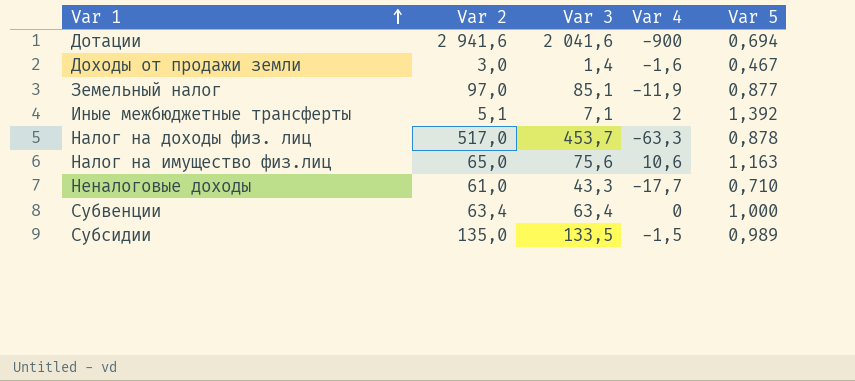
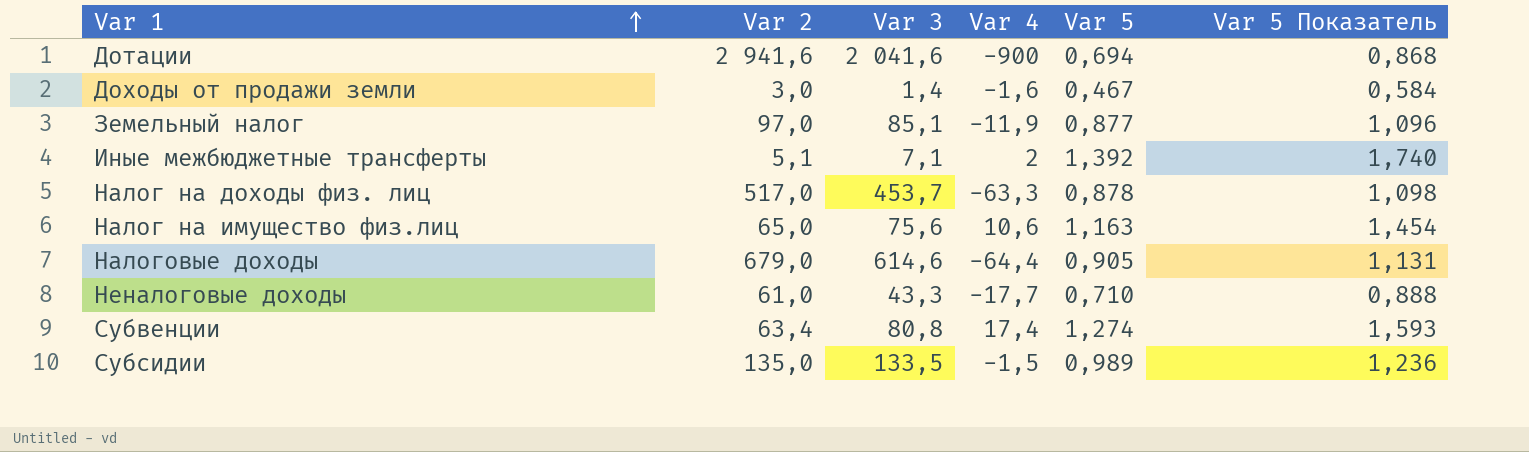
column Var 5 Показатель | formula: none -> [Var 5] * 1,25
row Налоговые доходы: none -> 679,0 | 614,6 | -64,4 | 0,905 | 1,131
Субвенции | Var 3: 63,4 -> 80,8
Субвенции | Var 4: 0 -> 17,4
Субвенции | Var 5: 1,000 -> 1,274

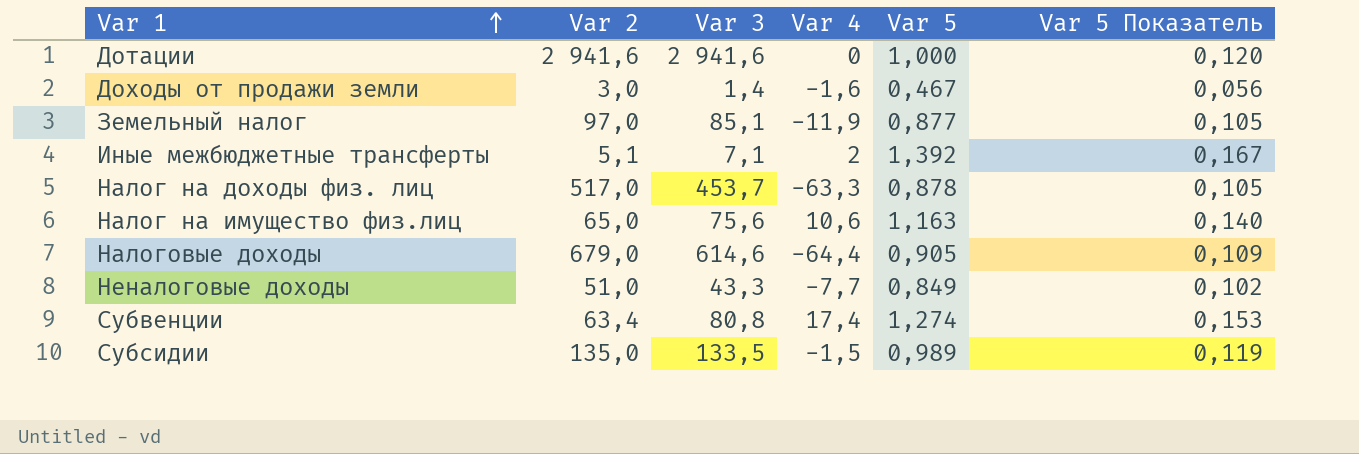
column Var 5 Показатель | formula: [Var 5] * 1,25 -> [Var 5] * 0,12
Дотации | Var 3: 2 041,6 -> 2 941,6
Дотации | Var 4: -900 -> 0
Дотации | Var 5: 0,694 -> 1,000
Неналоговые доходы | Var 2: 61,0 -> 51,0
Неналоговые доходы | Var 4: -17,7 -> -7,7
Неналоговые доходы | Var 5: 0,710 -> 0,849

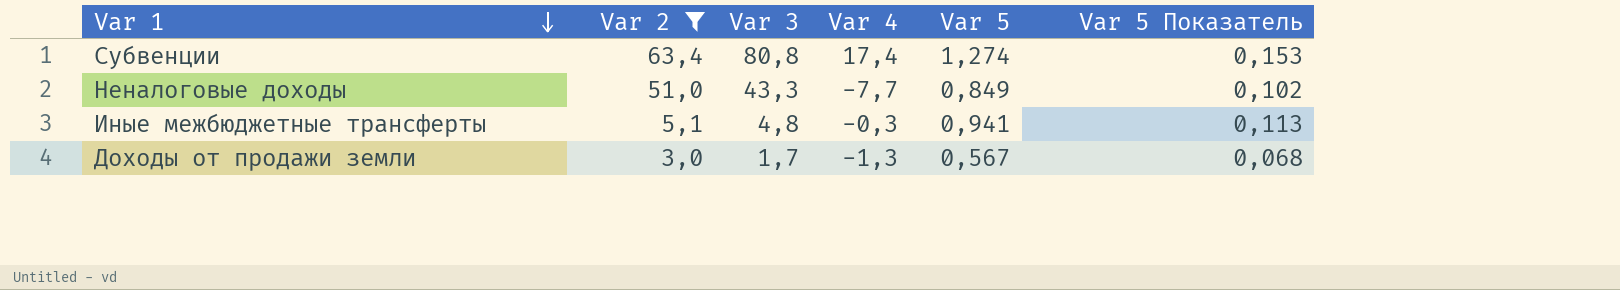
filter: none -> Var 2 <= 63,4
row order: Var 1 ascending -> Var 1 descending
Иные межбюджетные трансферты | Var 3: 7,1 -> 4,8
Иные межбюджетные трансферты | Var 4: 2 -> -0,3
Иные межбюджетные трансферты | Var 5: 1,392 -> 0,941
Иные межбюджетные трансферты | Var 5 Показатель: 0,167 -> 0,113
Доходы от продажи земли | Var 3: 1,4 -> 1,7
Доходы от продажи земли | Var 4: -1,6 -> -1,3
Доходы от продажи земли | Var 5: 0,467 -> 0,567
Доходы от продажи земли | Var 5 Показатель: 0,056 -> 0,068

